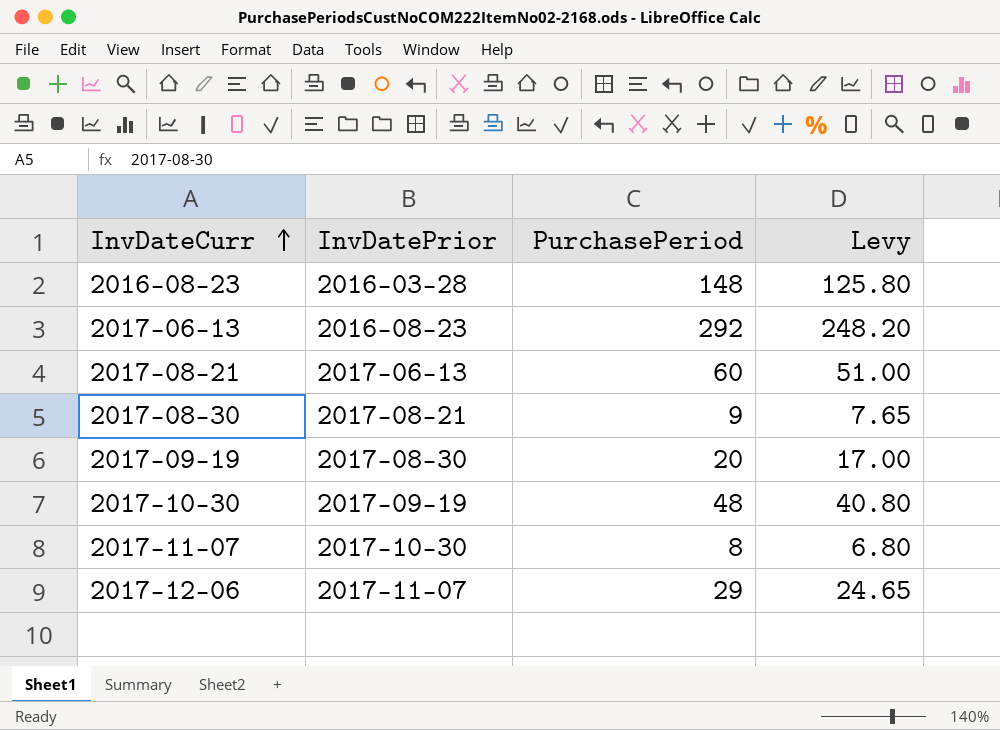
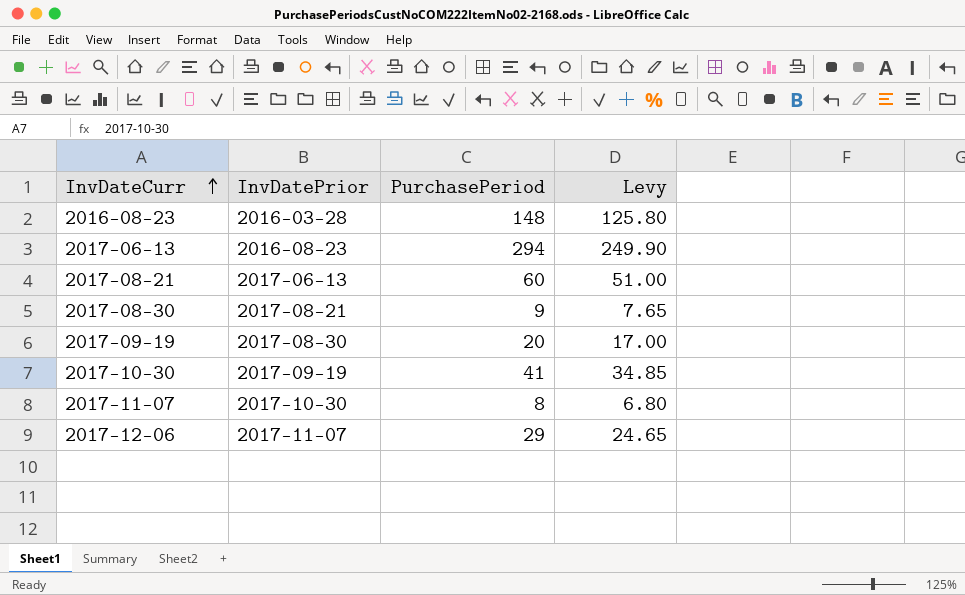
2017-06-13 | PurchasePeriod: 292 -> 294
2017-06-13 | Levy: 248.20 -> 249.90
2017-10-30 | PurchasePeriod: 48 -> 41
2017-10-30 | Levy: 40.80 -> 34.85

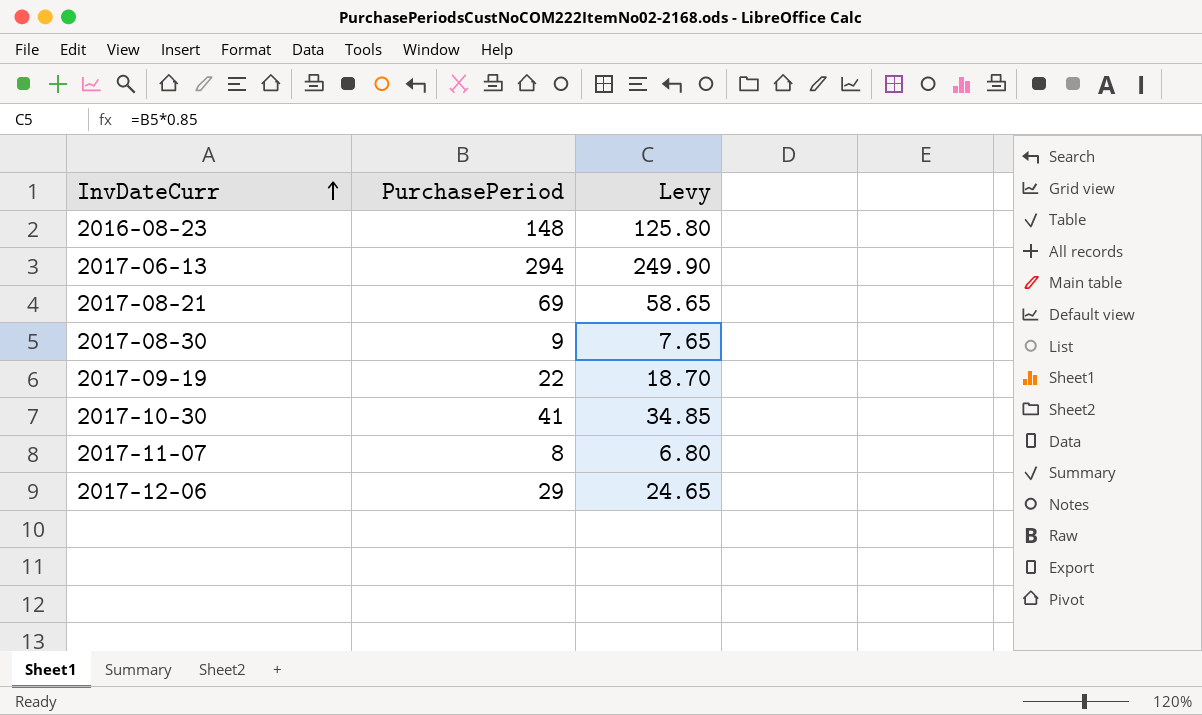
column InvDatePrior | position: 2 -> none
2017-08-21 | PurchasePeriod: 60 -> 69
2017-08-21 | Levy: 51.00 -> 58.65
2017-09-19 | PurchasePeriod: 20 -> 22
2017-09-19 | Levy: 17.00 -> 18.70

